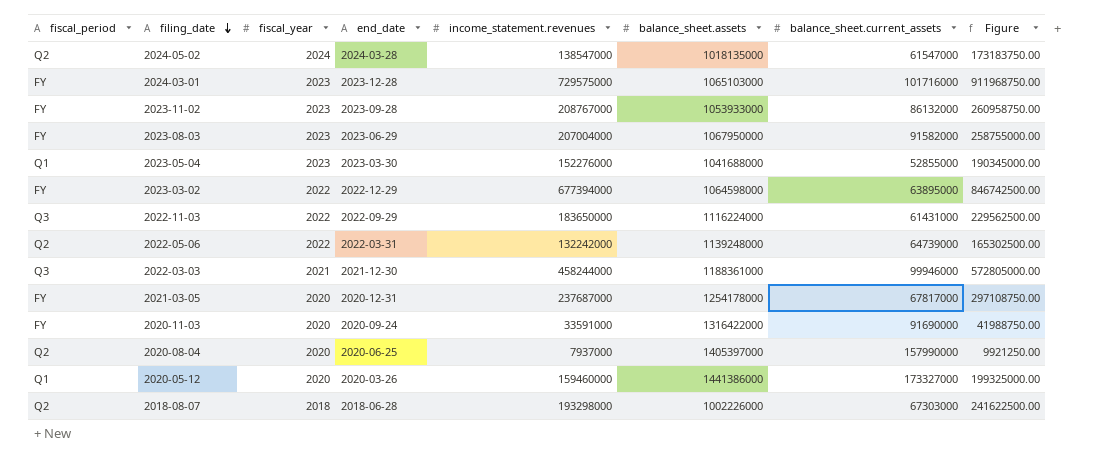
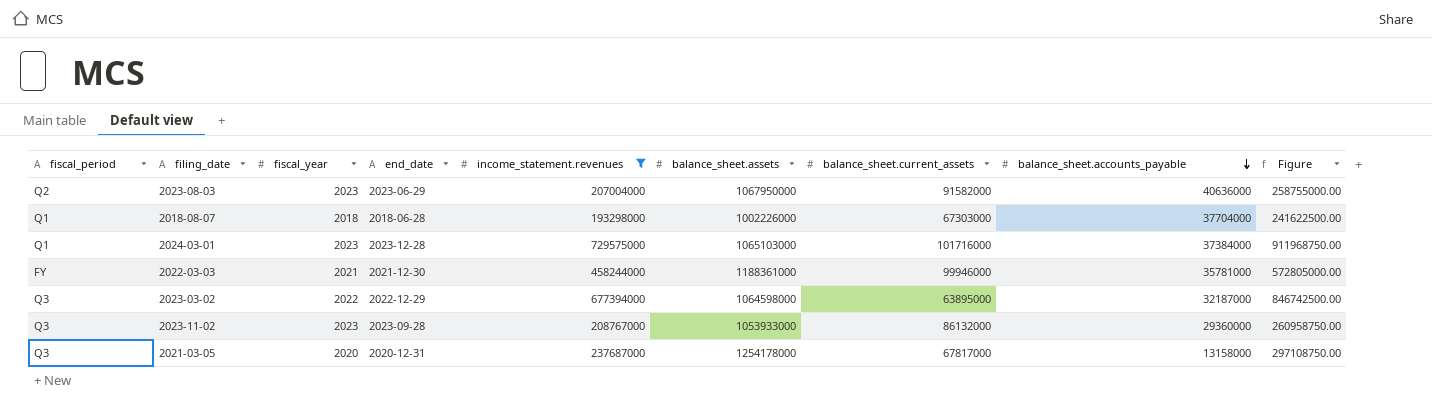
filter: none -> income_statement.revenues >= 193298000
row order: filing_date descending -> balance_sheet.accounts_payable descending
column balance_sheet.accounts_payable | position: none -> 8
2023-08-03 | fiscal_period: FY -> Q2
2018-08-07 | fiscal_period: Q2 -> Q1
2024-03-01 | fiscal_period: FY -> Q1
2022-03-03 | fiscal_period: Q3 -> FY
2023-03-02 | fiscal_period: FY -> Q3
2023-11-02 | fiscal_period: FY -> Q3
2021-03-05 | fiscal_period: FY -> Q3

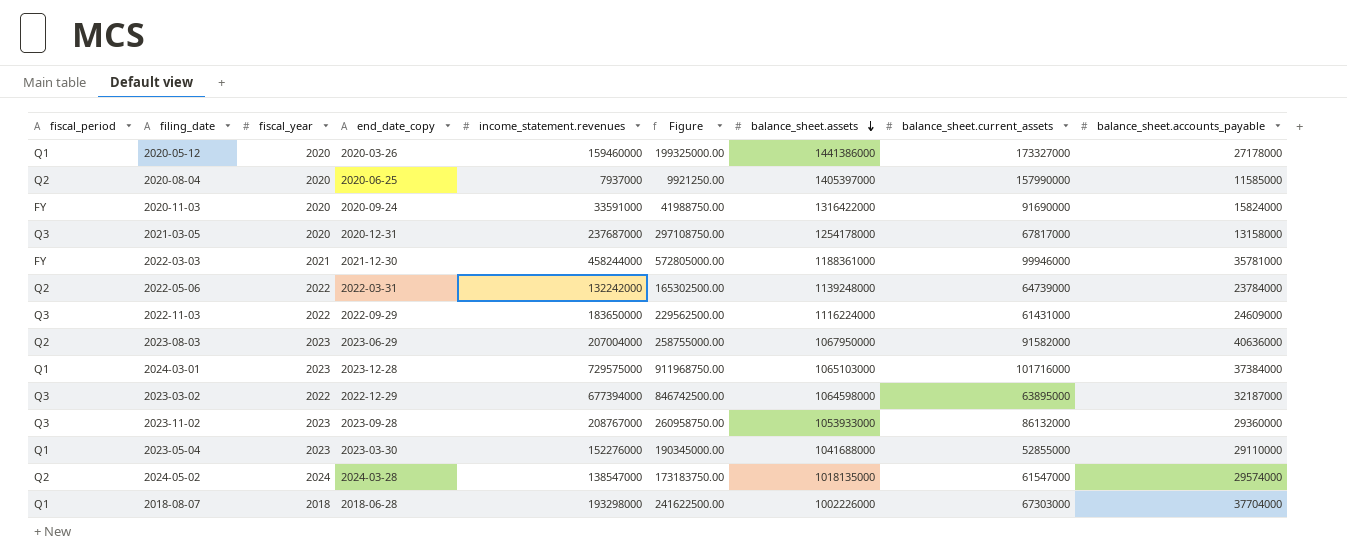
filter: income_statement.revenues >= 193298000 -> none
row order: balance_sheet.accounts_payable descending -> balance_sheet.assets descending
column name: end_date -> end_date_copy
column Figure | position: 9 -> 6

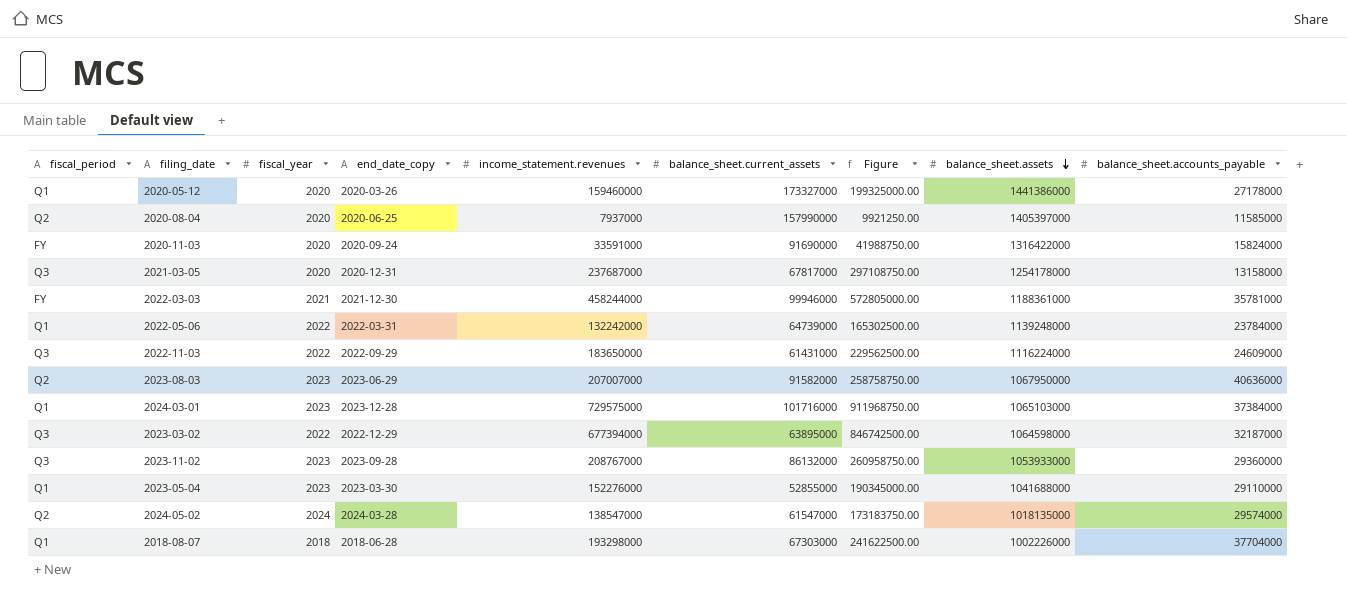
column balance_sheet.current_assets | position: 8 -> 6
2022-05-06 | fiscal_period: Q2 -> Q1
2023-08-03 | income_statement.revenues: 207004000 -> 207007000
2023-08-03 | Figure: 258755000.00 -> 258758750.00

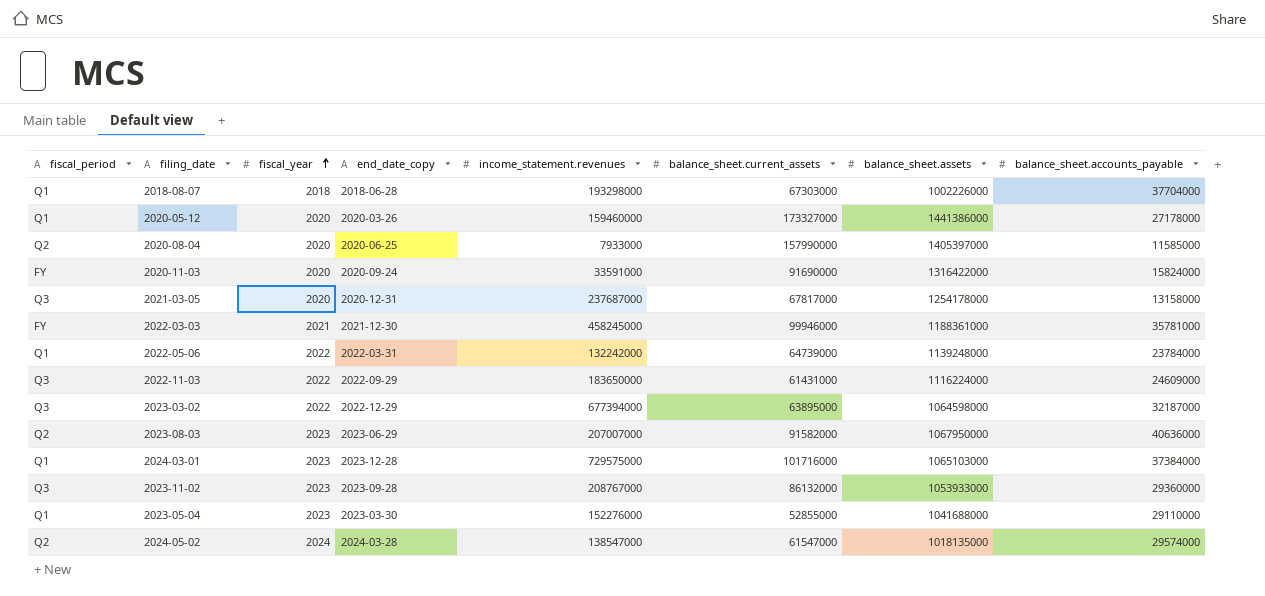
row order: balance_sheet.assets descending -> fiscal_year ascending
column Figure | formula: [income_statement.revenues] * 1.25 -> none
2020-08-04 | income_statement.revenues: 7937000 -> 7933000
2022-03-03 | income_statement.revenues: 458244000 -> 458245000

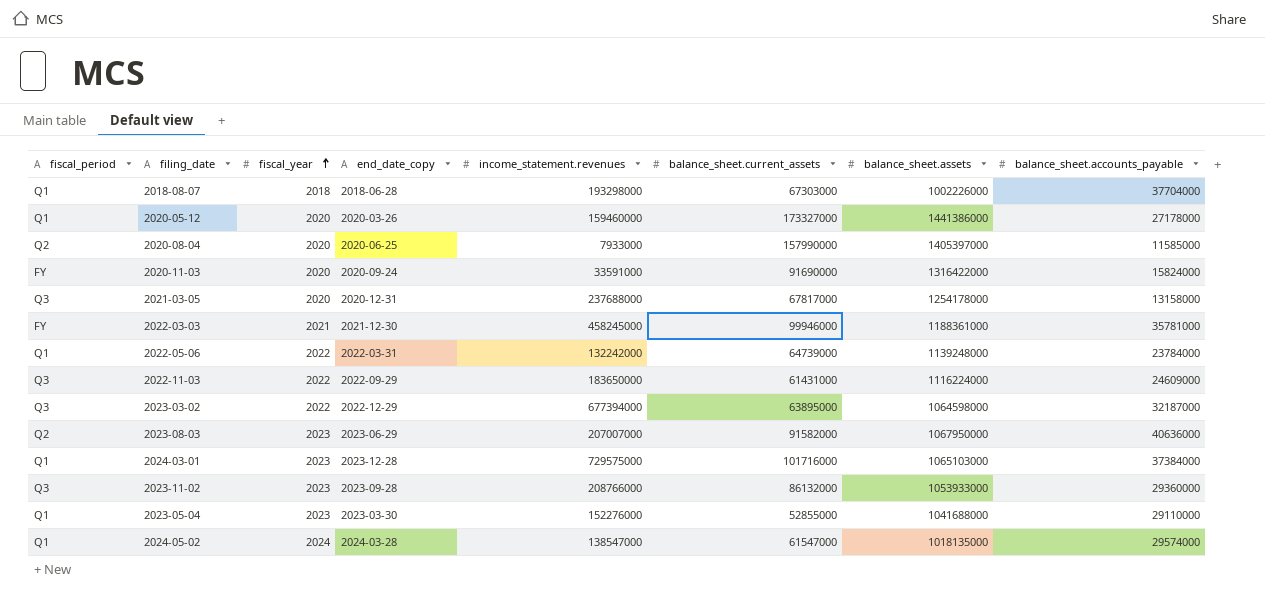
2021-03-05 | income_statement.revenues: 237687000 -> 237688000
2023-11-02 | income_statement.revenues: 208767000 -> 208766000
2024-05-02 | fiscal_period: Q2 -> Q1

